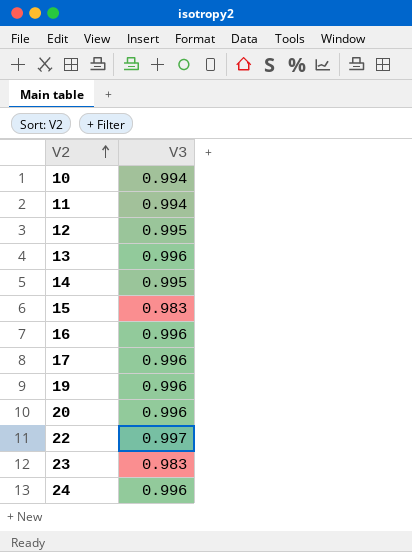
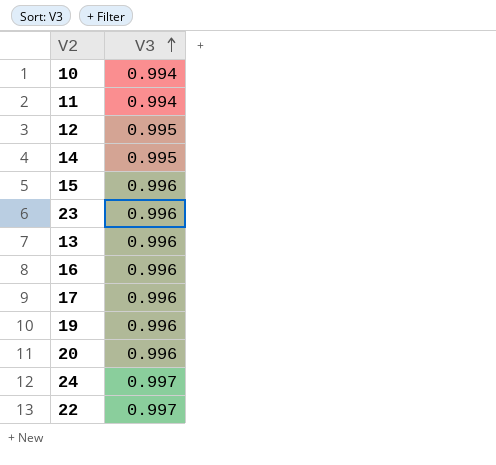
row order: V2 ascending -> V3 ascending
15 | V3: 0.983 -> 0.996
23 | V3: 0.983 -> 0.996
24 | V3: 0.996 -> 0.997

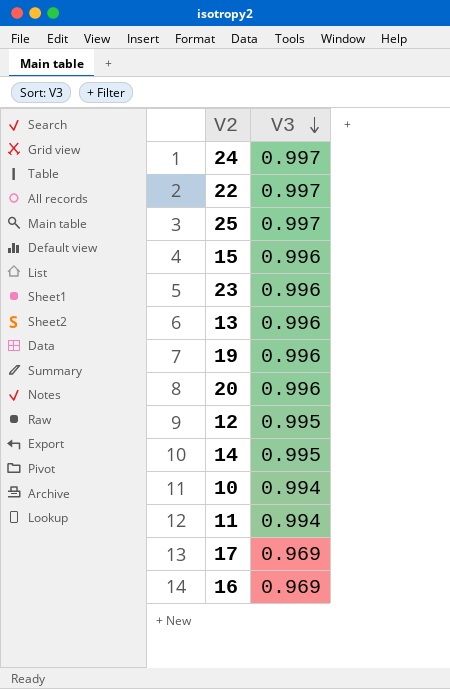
row order: V3 ascending -> V3 descending
row 25: none -> 0.997
17 | V3: 0.996 -> 0.969
16 | V3: 0.996 -> 0.969

